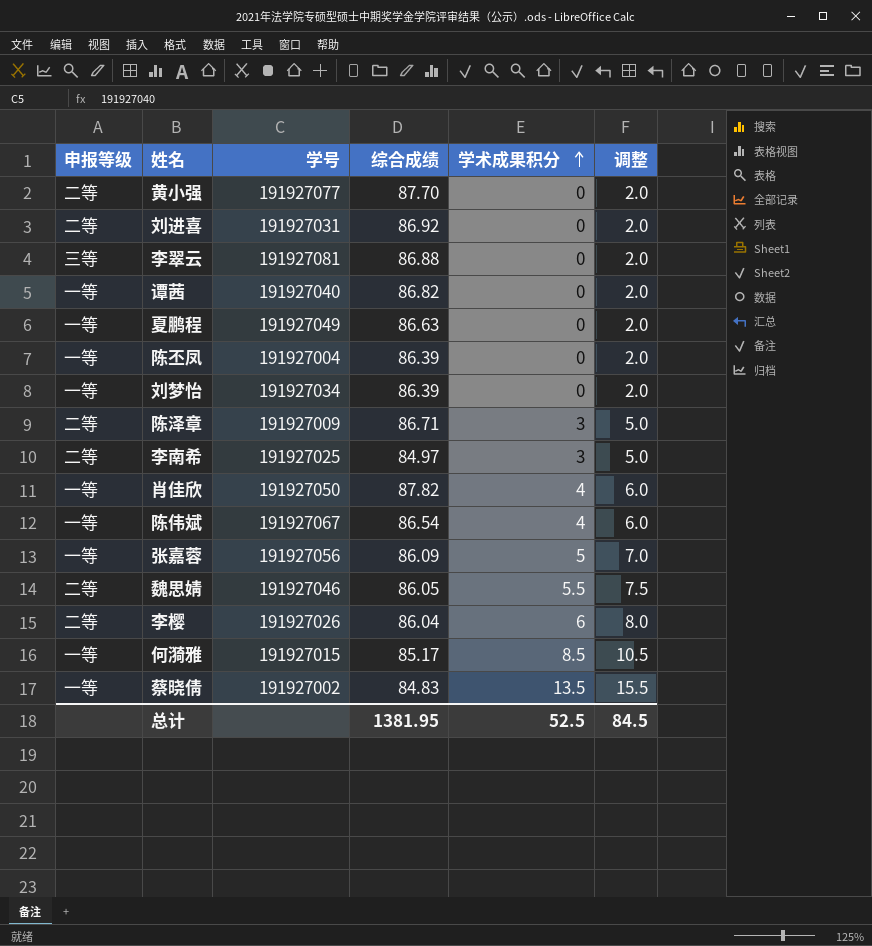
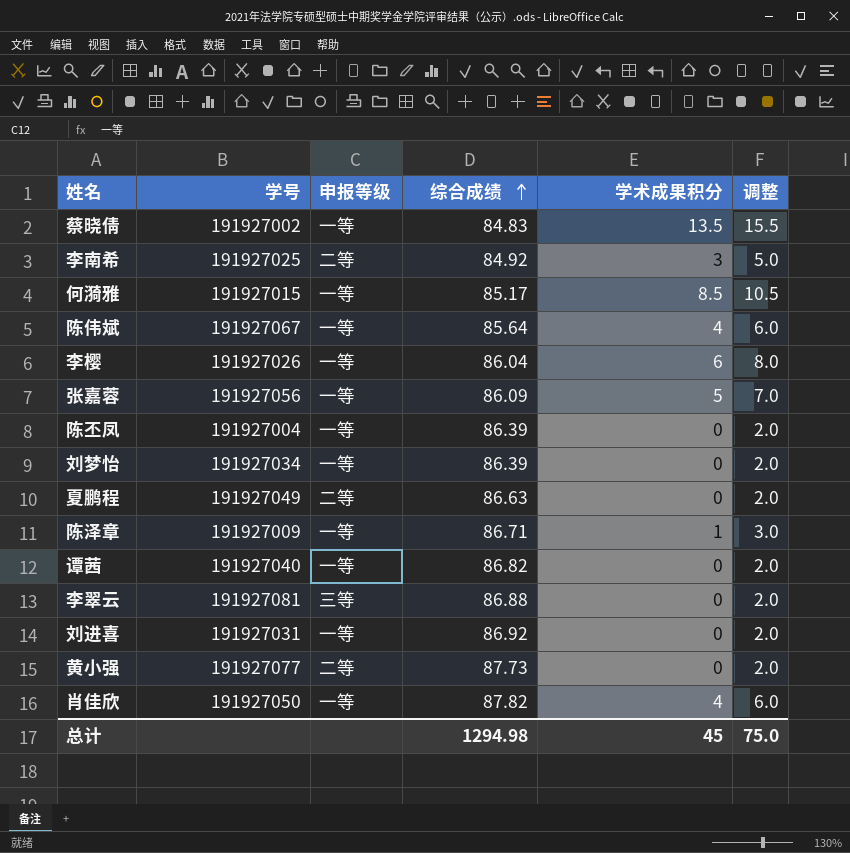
row order: 学术成果积分 ascending -> 综合成绩 ascending
column 申报等级 | position: 1 -> 3
row 魏思婧: 二等 | 191927046 | 86.05 | 5.5 | 7.5 -> none
李南希 | 综合成绩: 84.97 -> 84.92
陈伟斌 | 综合成绩: 86.54 -> 85.64
李樱 | 申报等级: 二等 -> 一等
夏鹏程 | 申报等级: 一等 -> 二等
陈泽章 | 申报等级: 二等 -> 一等
陈泽章 | 学术成果积分: 3 -> 1
陈泽章 | 调整: 5.0 -> 3.0
刘进喜 | 申报等级: 二等 -> 一等
黄小强 | 综合成绩: 87.70 -> 87.73
总计 | 综合成绩: 1381.95 -> 1294.98
总计 | 学术成果积分: 52.5 -> 45
总计 | 调整: 84.5 -> 75.0

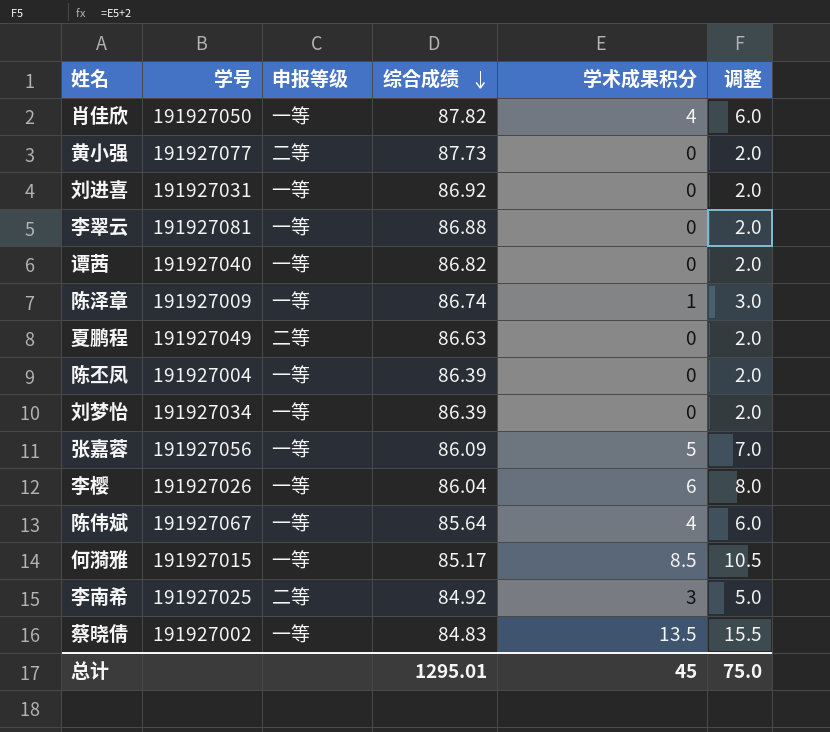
row order: 综合成绩 ascending -> 综合成绩 descending
李翠云 | 申报等级: 三等 -> 一等
陈泽章 | 综合成绩: 86.71 -> 86.74
总计 | 综合成绩: 1294.98 -> 1295.01

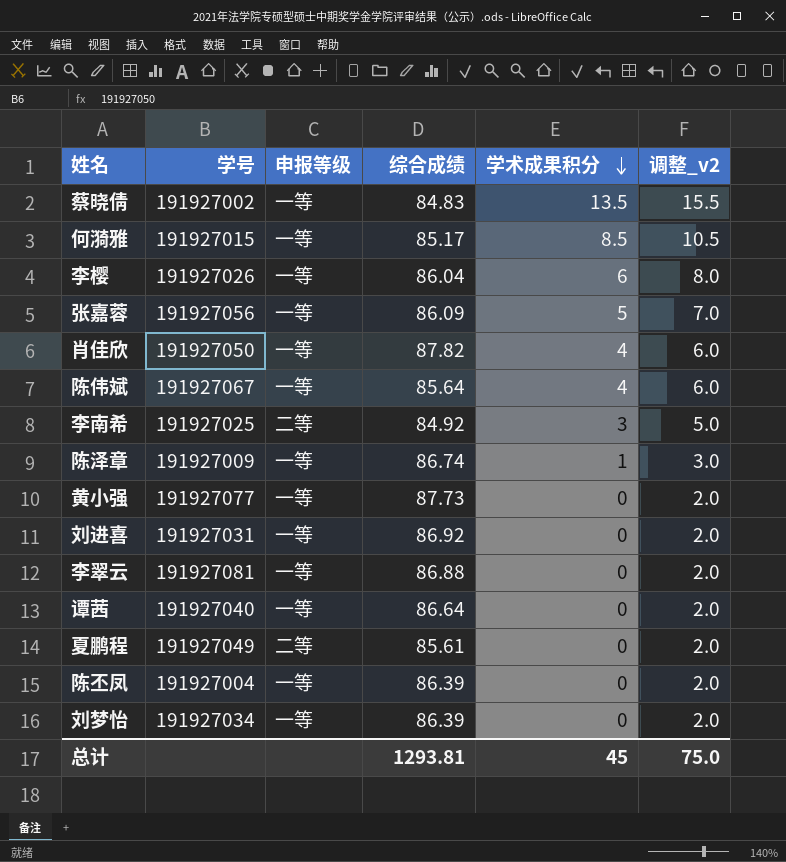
row order: 综合成绩 descending -> 学术成果积分 descending
column name: 调整 -> 调整_v2
黄小强 | 申报等级: 二等 -> 一等
谭茜 | 综合成绩: 86.82 -> 86.64
夏鹏程 | 综合成绩: 86.63 -> 85.61
总计 | 综合成绩: 1295.01 -> 1293.81

